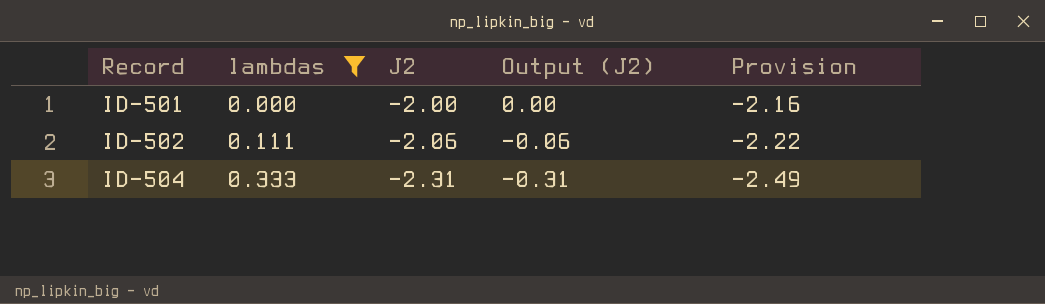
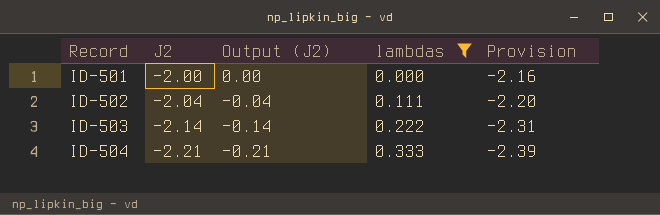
column lambdas | position: 2 -> 4
ID-502 | J2: -2.06 -> -2.04
ID-502 | Output (J2): -0.06 -> -0.04
ID-502 | Provision: -2.22 -> -2.20
row ID-503: none -> -2.14 | -0.14 | 0.222 | -2.31
ID-504 | J2: -2.31 -> -2.21
ID-504 | Output (J2): -0.31 -> -0.21
ID-504 | Provision: -2.49 -> -2.39

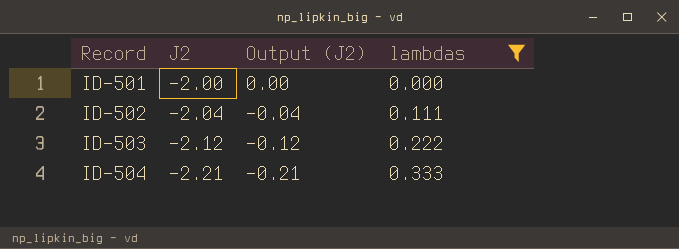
column Provision | formula: [J2] * 1.08 -> none
ID-503 | J2: -2.14 -> -2.12
ID-503 | Output (J2): -0.14 -> -0.12

